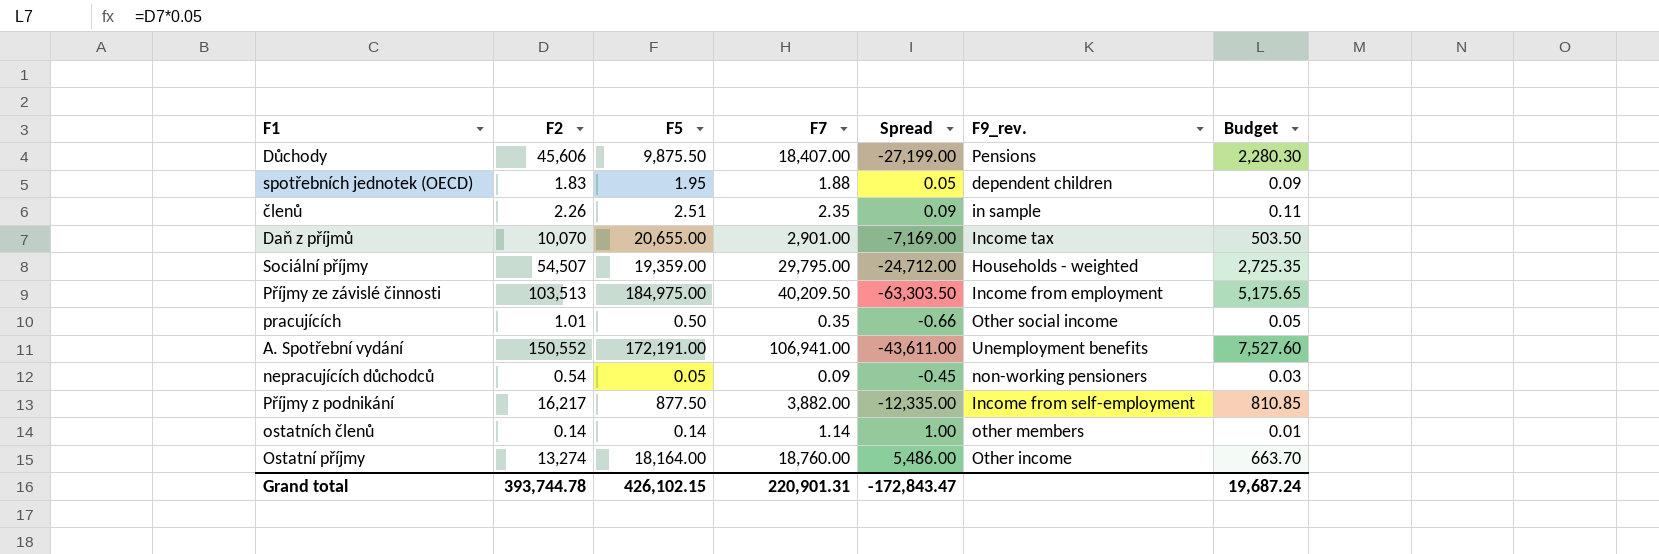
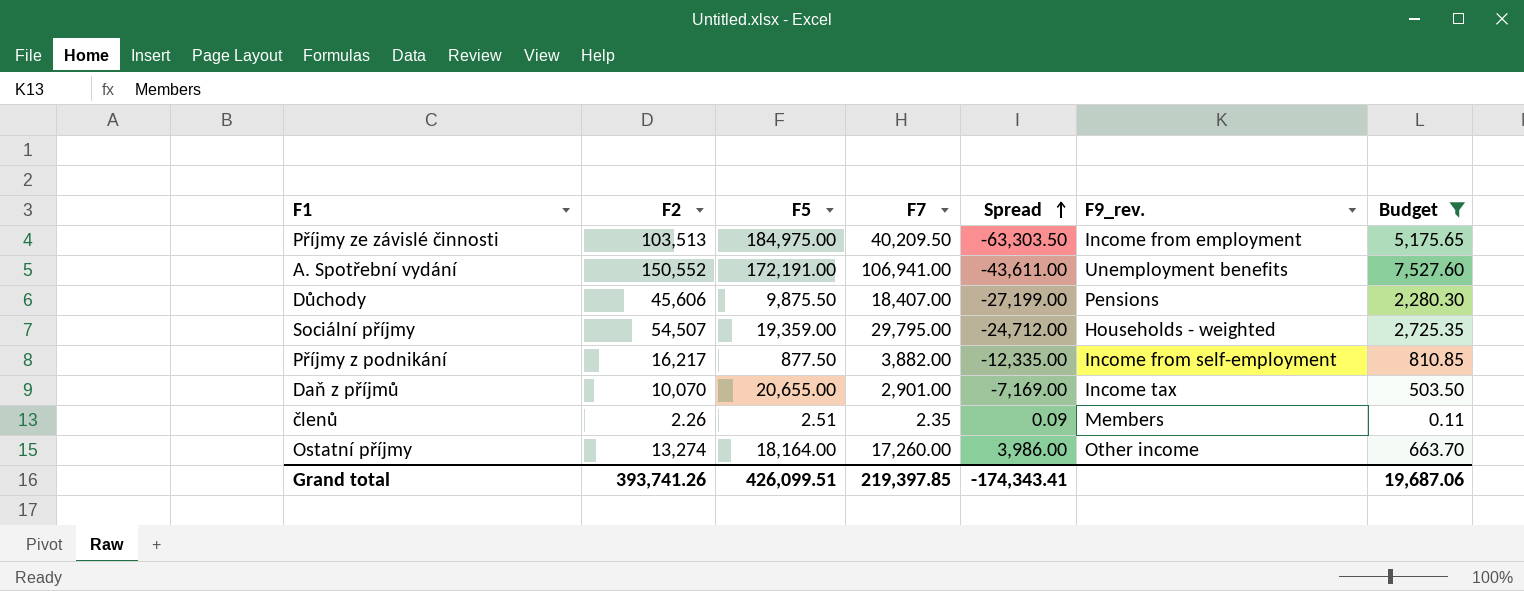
filter: none -> Budget >= 0.11
row order: none -> Spread ascending
členů | F9_rev.: in sample -> Members
Ostatní příjmy | F7: 18,760.00 -> 17,260.00
Ostatní příjmy | Spread: 5,486.00 -> 3,986.00
Grand total | F2: 393,744.78 -> 393,741.26
Grand total | F5: 426,102.15 -> 426,099.51
Grand total | F7: 220,901.31 -> 219,397.85
Grand total | Spread: -172,843.47 -> -174,343.41
Grand total | Budget: 19,687.24 -> 19,687.06

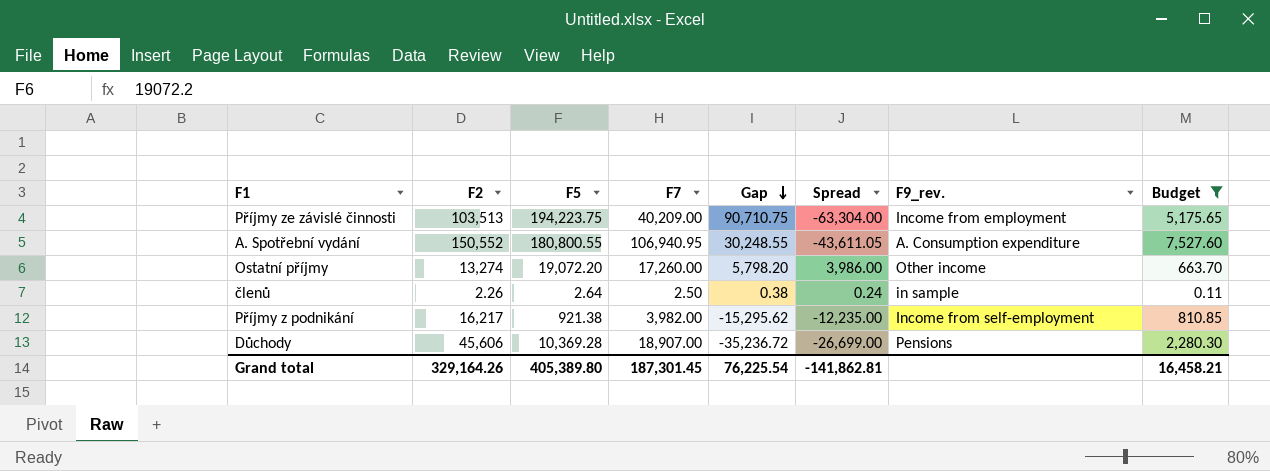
row order: Spread ascending -> Gap descending
column Gap | formula: none -> [F5] - [F2]
row Sociální příjmy: 54,507 | 19,359.00 | 29,795.00 | -24,712.00 | Households - weighted | 2,725.35 -> none
row Daň z příjmů: 10,070 | 20,655.00 | 2,901.00 | -7,169.00 | Income tax | 503.50 -> none
Příjmy ze závislé činnosti | F5: 184,975.00 -> 194,223.75
Příjmy ze závislé činnosti | F7: 40,209.50 -> 40,209.00
Příjmy ze závislé činnosti | Spread: -63,303.50 -> -63,304.00
A. Spotřební vydání | F5: 172,191.00 -> 180,800.55
A. Spotřební vydání | F7: 106,941.00 -> 106,940.95
A. Spotřební vydání | Spread: -43,611.00 -> -43,611.05
A. Spotřební vydání | F9_rev.: Unemployment benefits -> A. Consumption expenditure
Ostatní příjmy | F5: 18,164.00 -> 19,072.20
členů | F5: 2.51 -> 2.64
členů | F7: 2.35 -> 2.50
členů | Spread: 0.09 -> 0.24
členů | F9_rev.: Members -> in sample
Příjmy z podnikání | F5: 877.50 -> 921.38
Příjmy z podnikání | F7: 3,882.00 -> 3,982.00
Příjmy z podnikání | Spread: -12,335.00 -> -12,235.00
Důchody | F5: 9,875.50 -> 10,369.28
Důchody | F7: 18,407.00 -> 18,907.00
Důchody | Spread: -27,199.00 -> -26,699.00
Grand total | F2: 393,741.26 -> 329,164.26
Grand total | F5: 426,099.51 -> 405,389.80
Grand total | F7: 219,397.85 -> 187,301.45
Grand total | Spread: -174,343.41 -> -141,862.81
Grand total | Budget: 19,687.06 -> 16,458.21

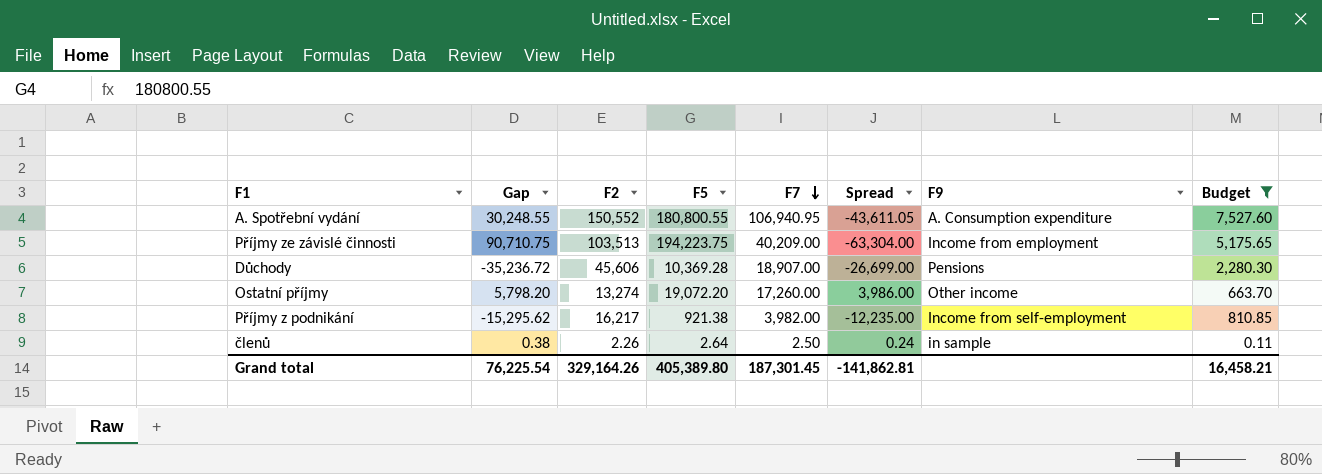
row order: Gap descending -> F7 descending
column Gap | position: 5 -> 2
column name: F9_rev. -> F9

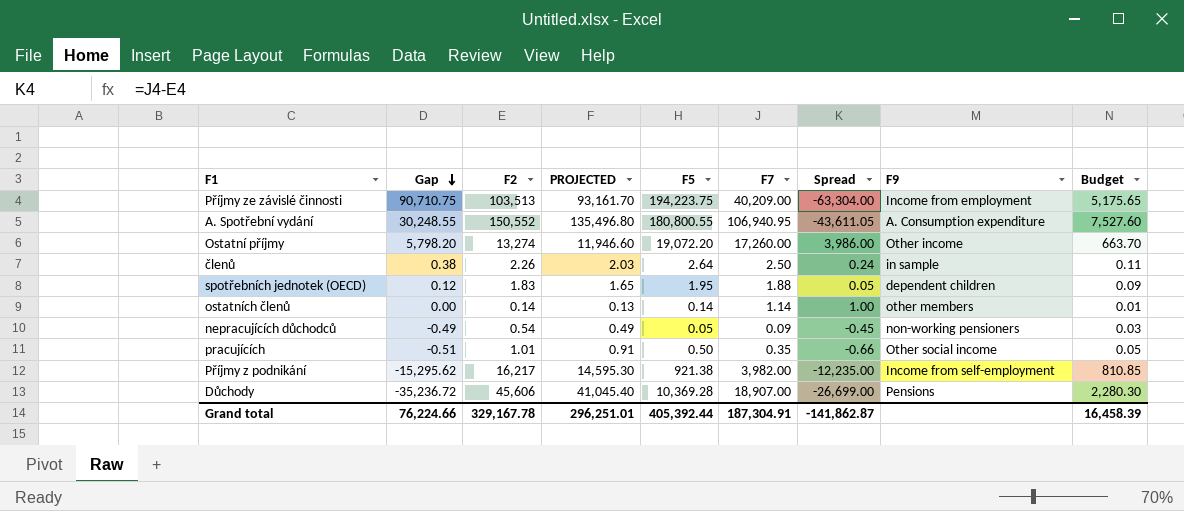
filter: Budget >= 0.11 -> none
row order: F7 descending -> Gap descending
column PROJECTED | formula: none -> [F2] * 0.9
Grand total | Gap: 76,225.54 -> 76,224.66
Grand total | F2: 329,164.26 -> 329,167.78
Grand total | F5: 405,389.80 -> 405,392.44
Grand total | F7: 187,301.45 -> 187,304.91
Grand total | Spread: -141,862.81 -> -141,862.87
Grand total | Budget: 16,458.21 -> 16,458.39

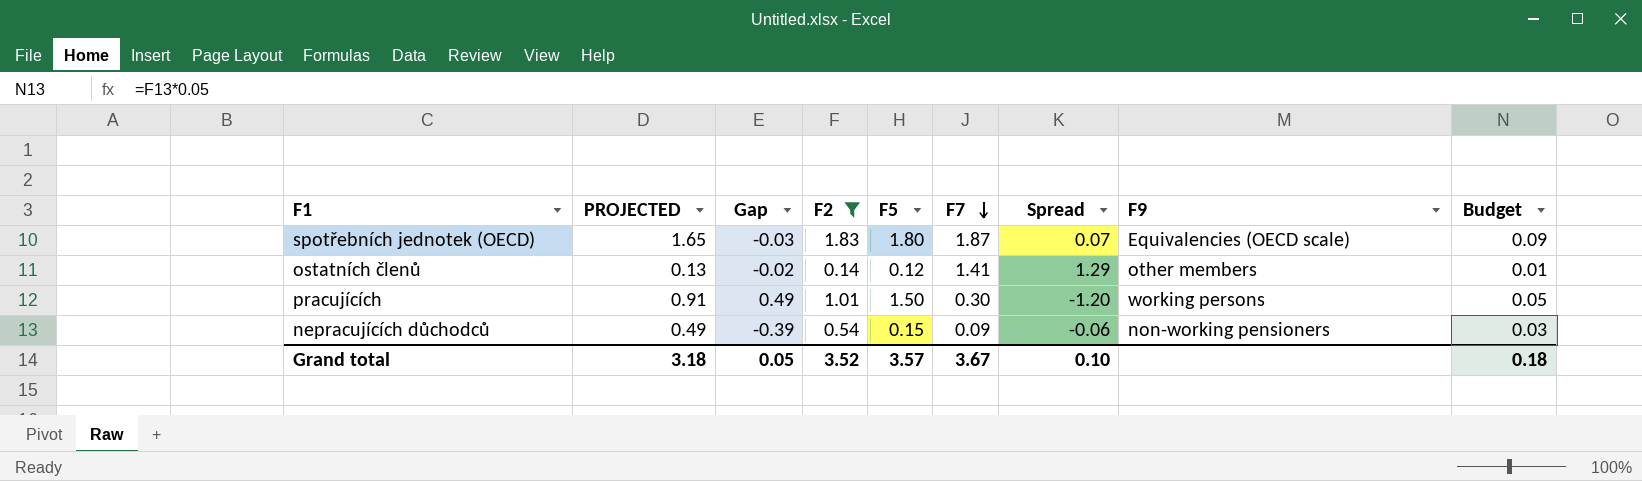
filter: none -> F2 <= 1.83
row order: Gap descending -> F7 descending
column PROJECTED | position: 4 -> 2
column Spread | formula: [F7] - [F2] -> [F7] - [F5]
spotřebních jednotek (OECD) | Gap: 0.12 -> -0.03
spotřebních jednotek (OECD) | F5: 1.95 -> 1.80
spotřebních jednotek (OECD) | F7: 1.88 -> 1.87
spotřebních jednotek (OECD) | F9: dependent children -> Equivalencies (OECD scale)
ostatních členů | Gap: 0.00 -> -0.02
ostatních členů | F5: 0.14 -> 0.12
ostatních členů | F7: 1.14 -> 1.41
pracujících | Gap: -0.51 -> 0.49
pracujících | F5: 0.50 -> 1.50
pracujících | F7: 0.35 -> 0.30
pracujících | F9: Other social income -> working persons
nepracujících důchodců | Gap: -0.49 -> -0.39
nepracujících důchodců | F5: 0.05 -> 0.15
Grand total | PROJECTED: 296,251.01 -> 3.18
Grand total | Gap: 76,224.66 -> 0.05
Grand total | F2: 329,167.78 -> 3.52
Grand total | F5: 405,392.44 -> 3.57
Grand total | F7: 187,304.91 -> 3.67
Grand total | Spread: -141,862.87 -> 0.10
Grand total | Budget: 16,458.39 -> 0.18

